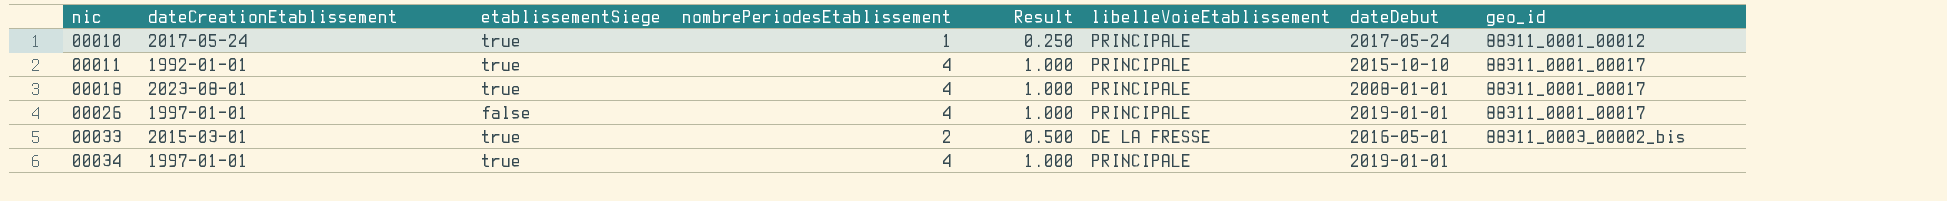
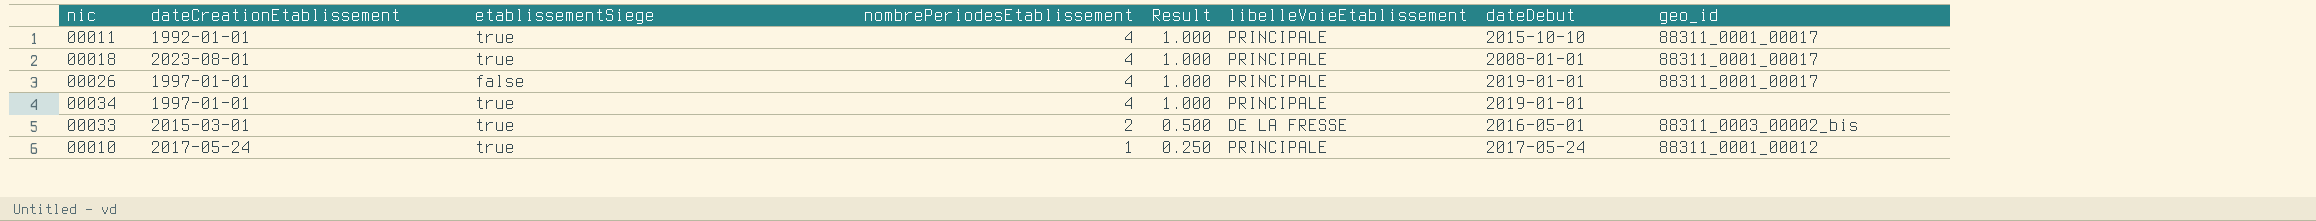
row order: nic ascending -> nombrePeriodesEtablissement descending

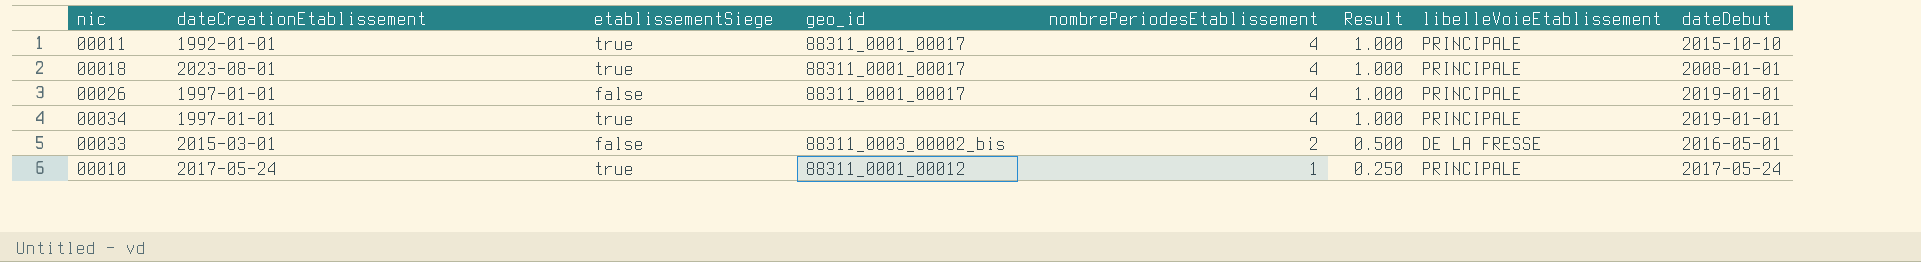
column geo_id | position: 8 -> 4
00033 | etablissementSiege: true -> false

